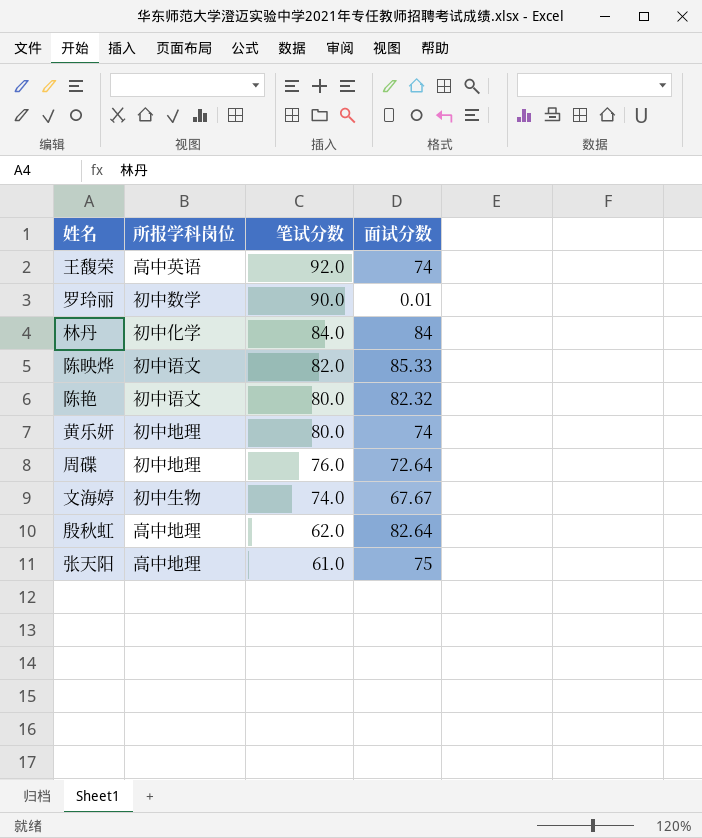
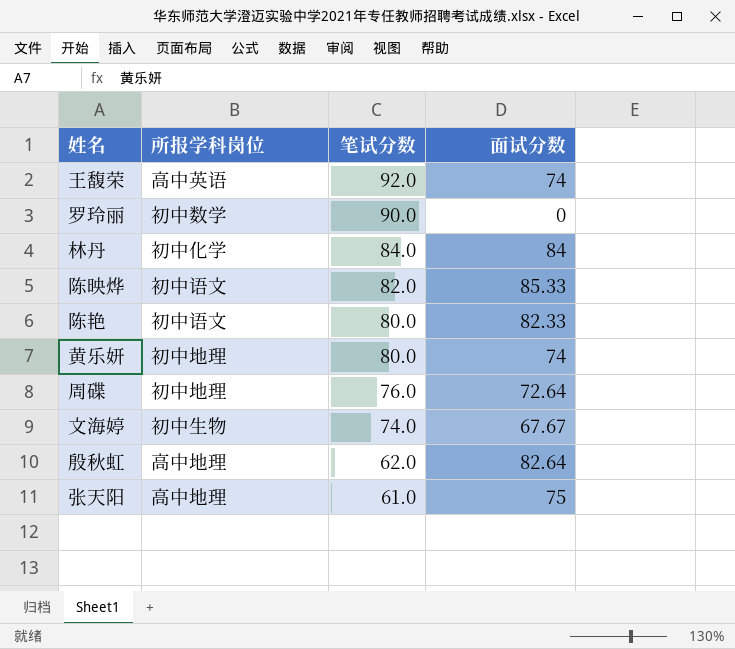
罗玲丽 | 面试分数: 0.01 -> 0
陈艳 | 面试分数: 82.32 -> 82.33

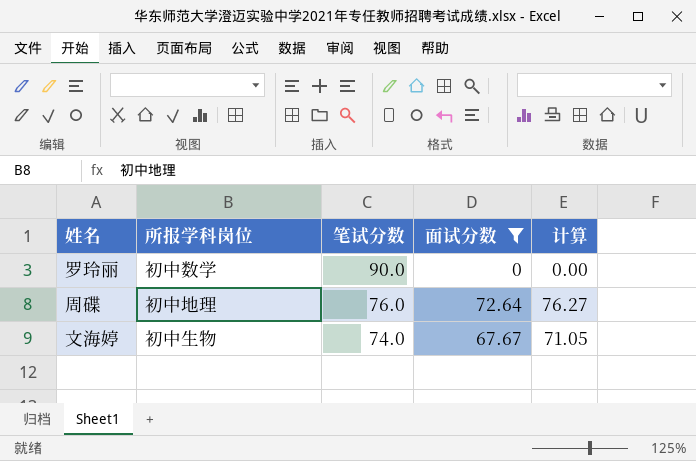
filter: none -> 面试分数 <= 72.64
column 计算 | formula: none -> [面试分数] * 1.05

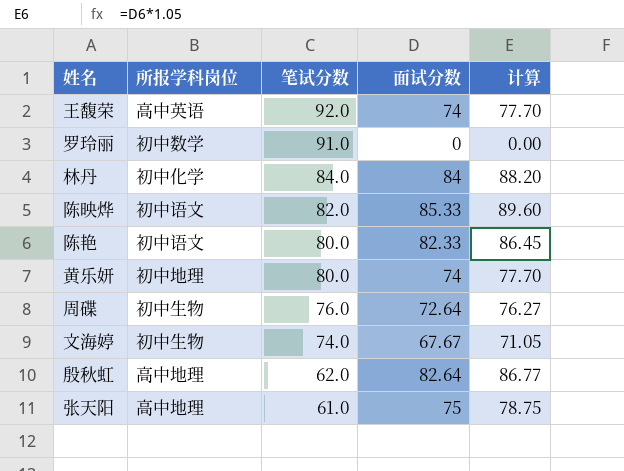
filter: 面试分数 <= 72.64 -> none
罗玲丽 | 笔试分数: 90.0 -> 91.0
周碟 | 所报学科岗位: 初中地理 -> 初中生物

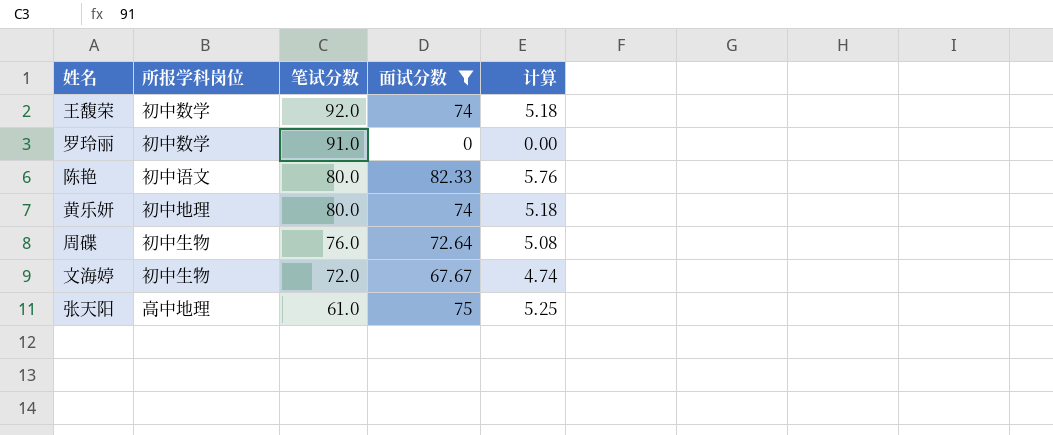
filter: none -> 面试分数 <= 82.33
column 计算 | formula: [面试分数] * 1.05 -> [面试分数] * 0.07
王馥荣 | 所报学科岗位: 高中英语 -> 初中数学
文海婷 | 笔试分数: 74.0 -> 72.0

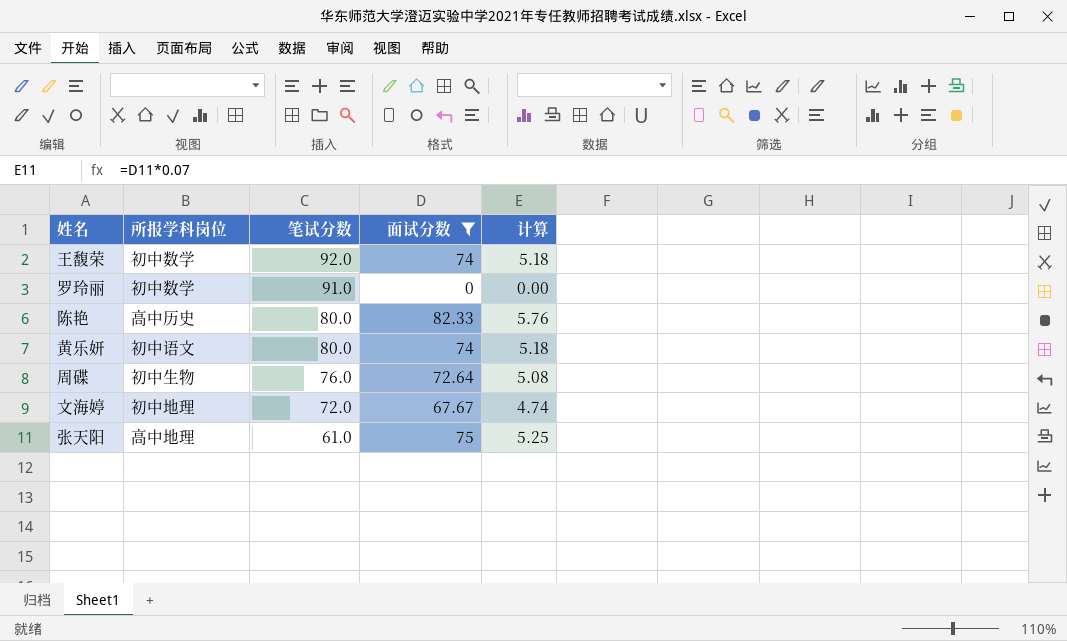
陈艳 | 所报学科岗位: 初中语文 -> 高中历史
黄乐妍 | 所报学科岗位: 初中地理 -> 初中语文
文海婷 | 所报学科岗位: 初中生物 -> 初中地理

